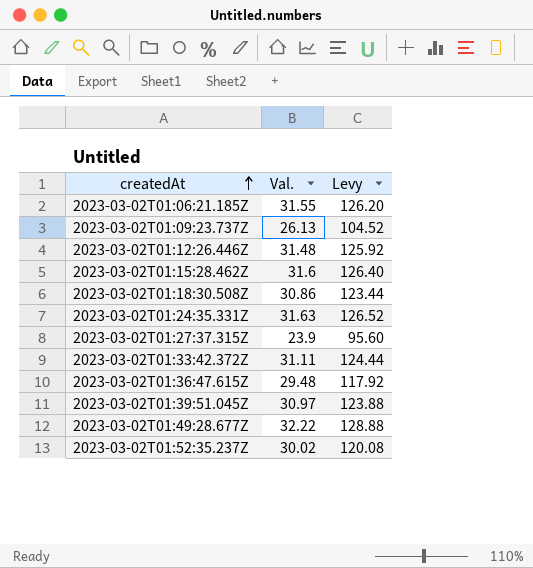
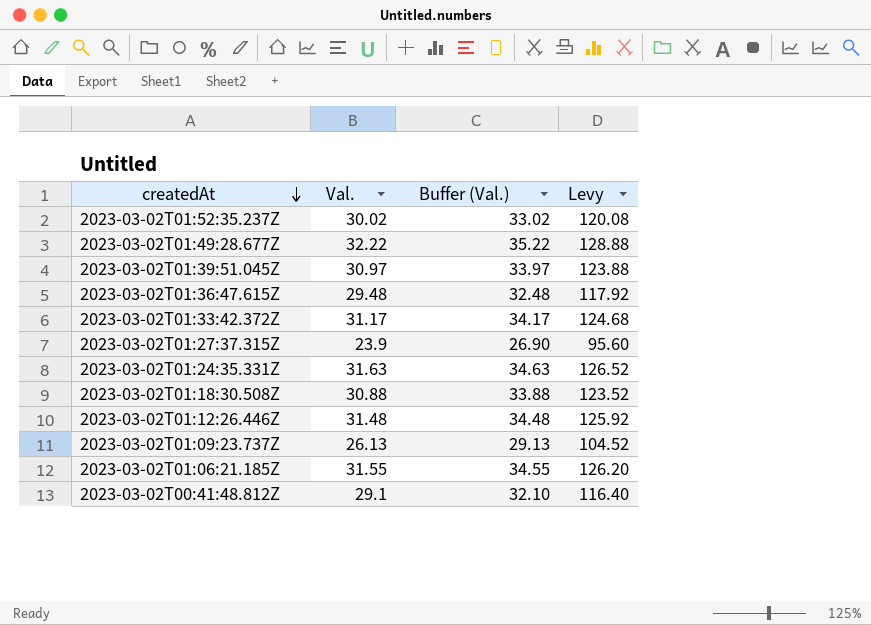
row order: createdAt ascending -> createdAt descending
column Buffer (Val.) | formula: none -> [Val.] + 3
row 2023-03-02T01:15:28.462Z: 31.6 | 126.40 -> none
2023-03-02T01:33:42.372Z | Val.: 31.11 -> 31.17
2023-03-02T01:33:42.372Z | Levy: 124.44 -> 124.68
2023-03-02T01:18:30.508Z | Val.: 30.86 -> 30.88
2023-03-02T01:18:30.508Z | Levy: 123.44 -> 123.52
row 2023-03-02T00:41:48.812Z: none -> 29.1 | 32.10 | 116.40

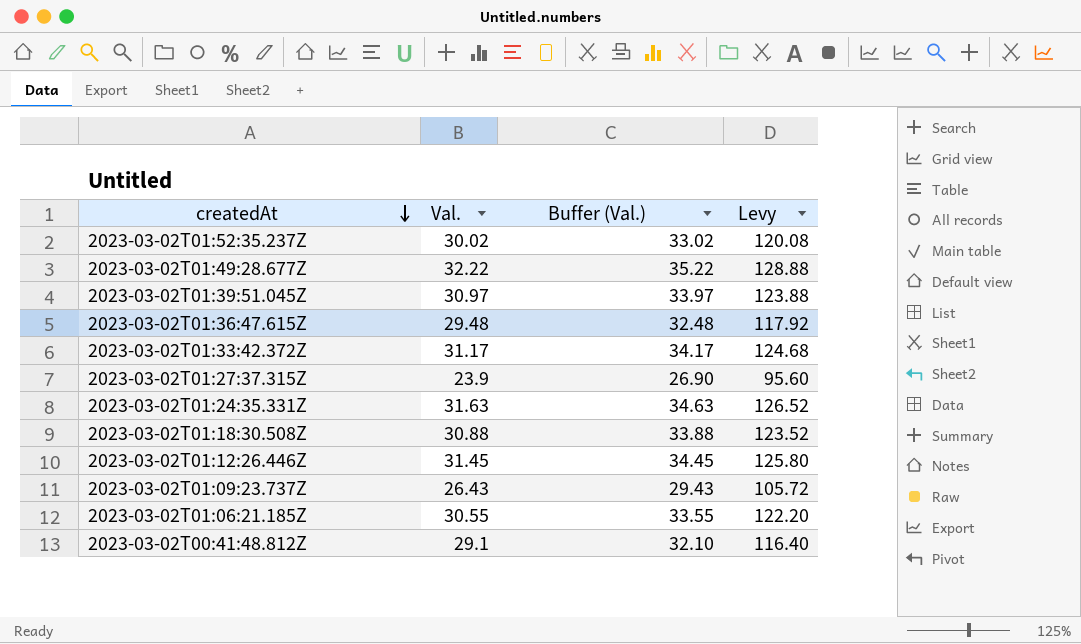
2023-03-02T01:12:26.446Z | Val.: 31.48 -> 31.45
2023-03-02T01:12:26.446Z | Buffer (Val.): 34.48 -> 34.45
2023-03-02T01:12:26.446Z | Levy: 125.92 -> 125.80
2023-03-02T01:09:23.737Z | Val.: 26.13 -> 26.43
2023-03-02T01:09:23.737Z | Buffer (Val.): 29.13 -> 29.43
2023-03-02T01:09:23.737Z | Levy: 104.52 -> 105.72
2023-03-02T01:06:21.185Z | Val.: 31.55 -> 30.55
2023-03-02T01:06:21.185Z | Buffer (Val.): 34.55 -> 33.55
2023-03-02T01:06:21.185Z | Levy: 126.20 -> 122.20

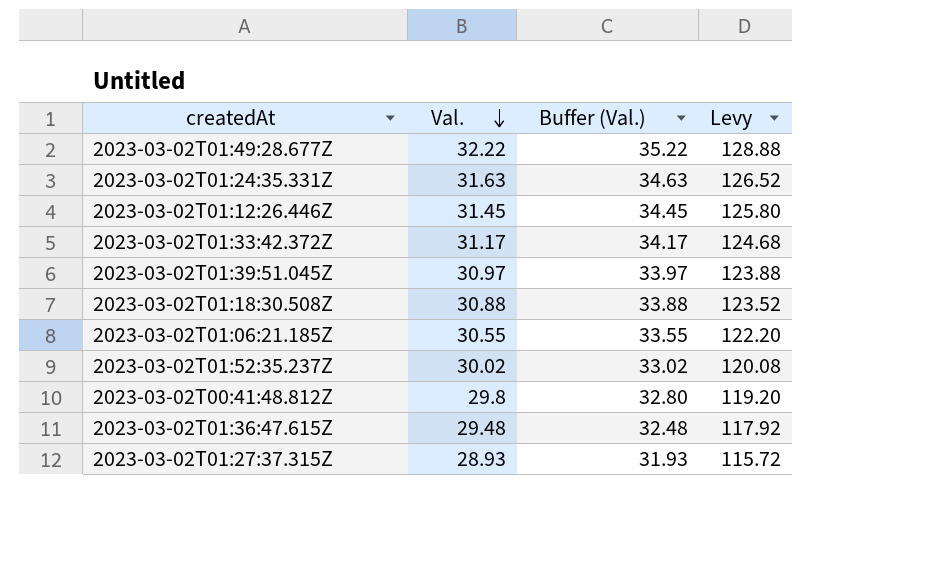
row order: createdAt descending -> Val. descending
row 2023-03-02T01:09:23.737Z: 26.43 | 29.43 | 105.72 -> none
2023-03-02T00:41:48.812Z | Val.: 29.1 -> 29.8
2023-03-02T00:41:48.812Z | Buffer (Val.): 32.10 -> 32.80
2023-03-02T00:41:48.812Z | Levy: 116.40 -> 119.20
2023-03-02T01:27:37.315Z | Val.: 23.9 -> 28.93
2023-03-02T01:27:37.315Z | Buffer (Val.): 26.90 -> 31.93
2023-03-02T01:27:37.315Z | Levy: 95.60 -> 115.72

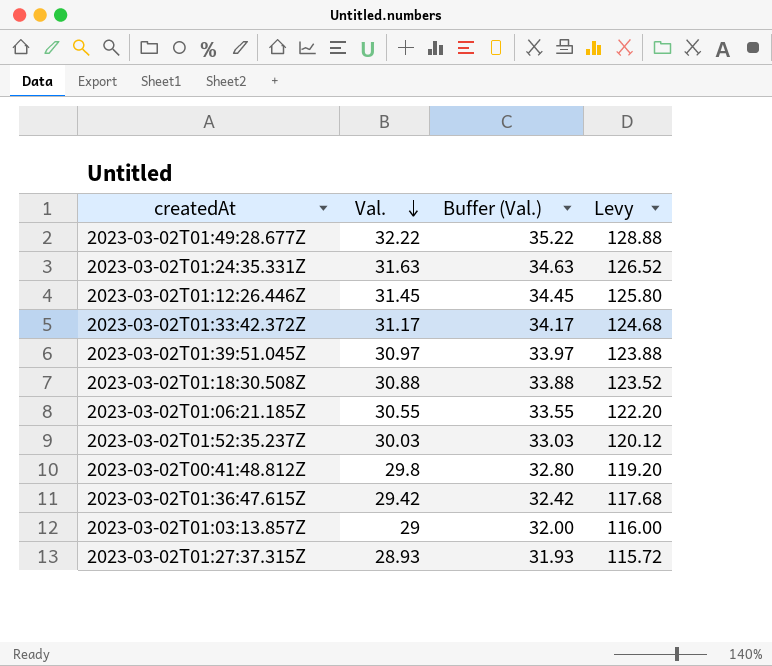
2023-03-02T01:52:35.237Z | Val.: 30.02 -> 30.03
2023-03-02T01:52:35.237Z | Buffer (Val.): 33.02 -> 33.03
2023-03-02T01:52:35.237Z | Levy: 120.08 -> 120.12
2023-03-02T01:36:47.615Z | Val.: 29.48 -> 29.42
2023-03-02T01:36:47.615Z | Buffer (Val.): 32.48 -> 32.42
2023-03-02T01:36:47.615Z | Levy: 117.92 -> 117.68
row 2023-03-02T01:03:13.857Z: none -> 29 | 32.00 | 116.00

